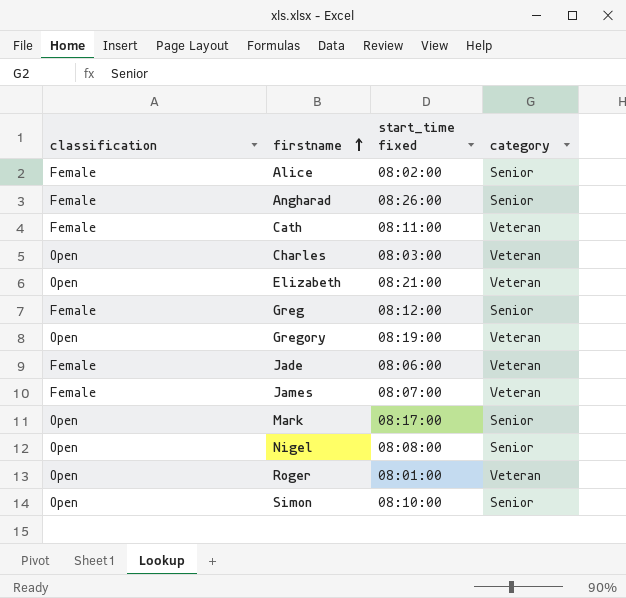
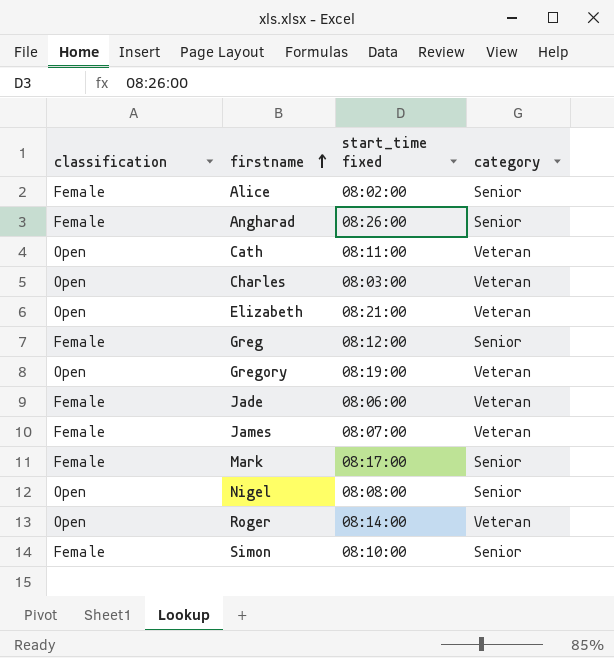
Cath | classification: Female -> Open
Mark | classification: Open -> Female
Roger | start_time fixed: 08:01:00 -> 08:14:00
Simon | classification: Open -> Female

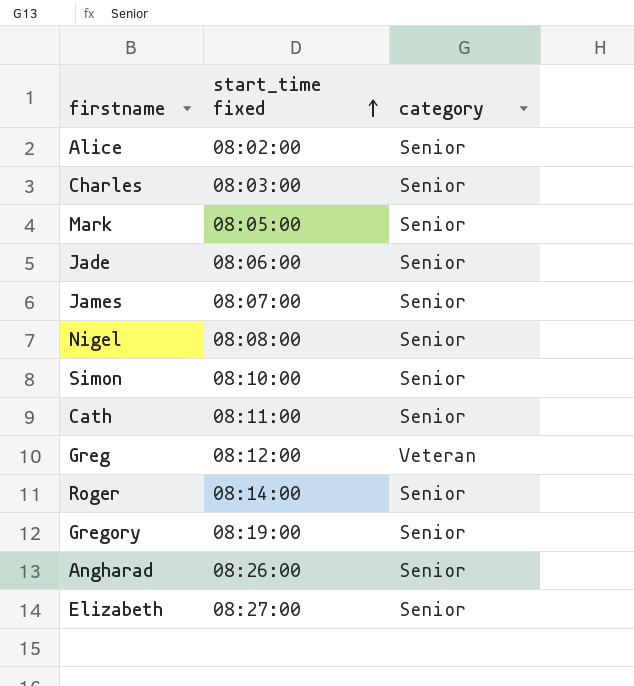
row order: firstname ascending -> start_time fixed ascending
column classification | position: 1 -> none
Charles | category: Veteran -> Senior
Mark | start_time fixed: 08:17:00 -> 08:05:00
Jade | category: Veteran -> Senior
James | category: Veteran -> Senior
Cath | category: Veteran -> Senior
Greg | category: Senior -> Veteran
Roger | category: Veteran -> Senior
Gregory | category: Veteran -> Senior
Elizabeth | start_time fixed: 08:21:00 -> 08:27:00
Elizabeth | category: Veteran -> Senior

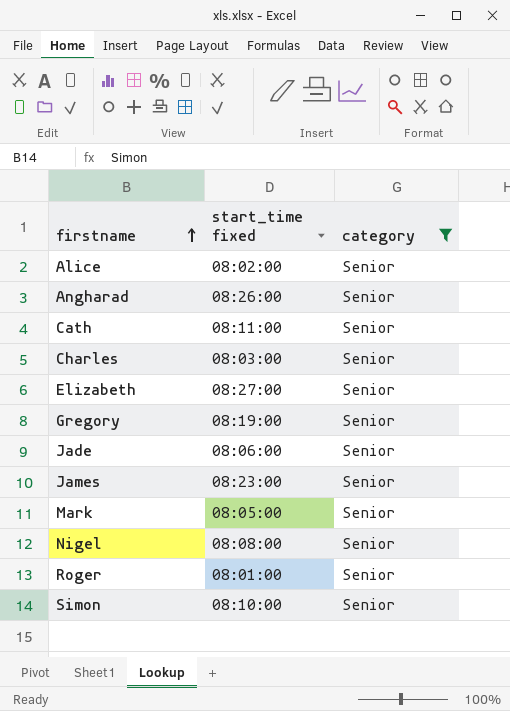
filter: none -> category = Senior
row order: start_time fixed ascending -> firstname ascending
James | start_time fixed: 08:07:00 -> 08:23:00
Roger | start_time fixed: 08:14:00 -> 08:01:00

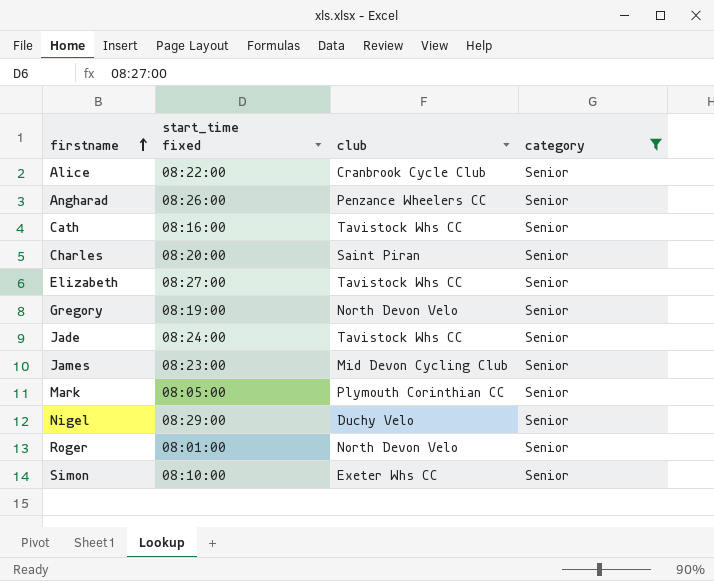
column club | position: none -> 3
Alice | start_time fixed: 08:02:00 -> 08:22:00
Cath | start_time fixed: 08:11:00 -> 08:16:00
Charles | start_time fixed: 08:03:00 -> 08:20:00
Jade | start_time fixed: 08:06:00 -> 08:24:00
Nigel | start_time fixed: 08:08:00 -> 08:29:00

